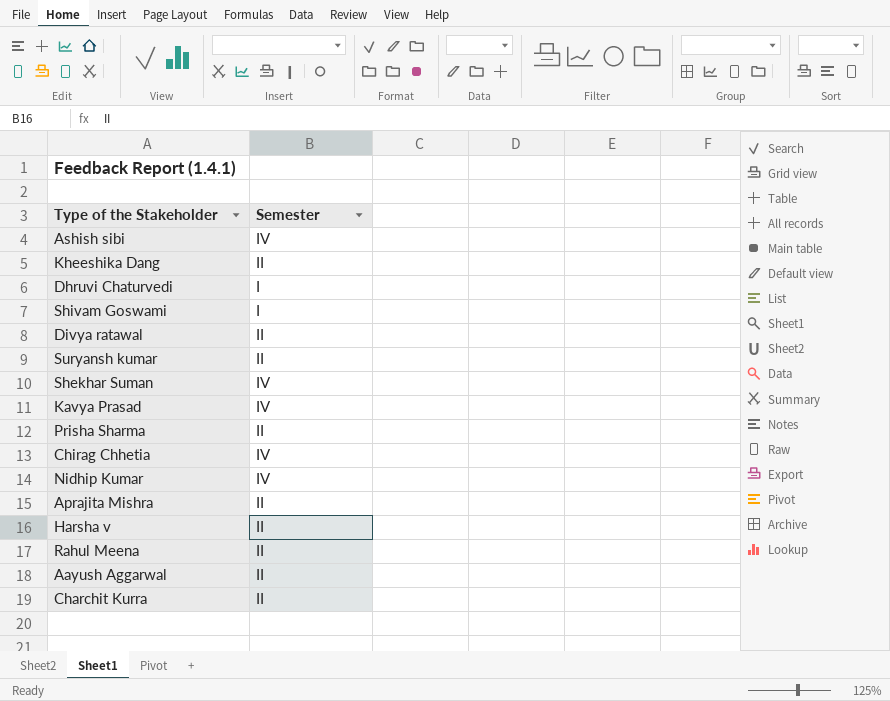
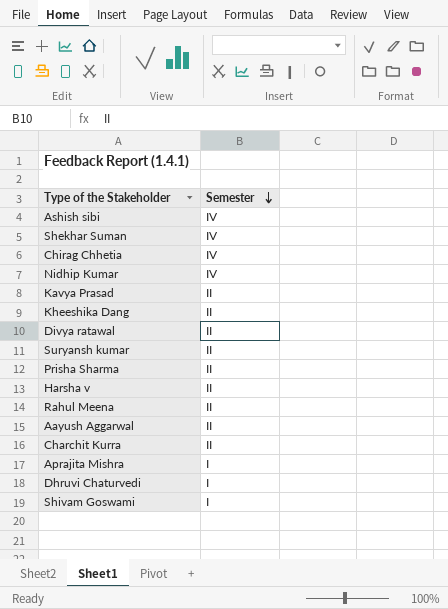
row order: none -> Semester descending
Kavya Prasad | Semester: IV -> II
Aprajita Mishra | Semester: II -> I

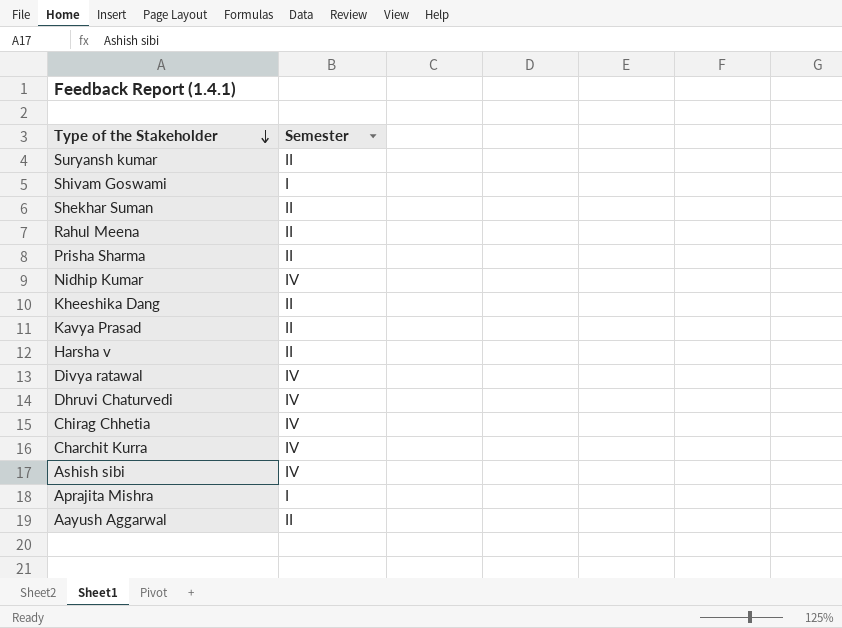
row order: Semester descending -> Type of the Stakeholder descending
Shekhar Suman | Semester: IV -> II
Divya ratawal | Semester: II -> IV
Dhruvi Chaturvedi | Semester: I -> IV
Charchit Kurra | Semester: II -> IV

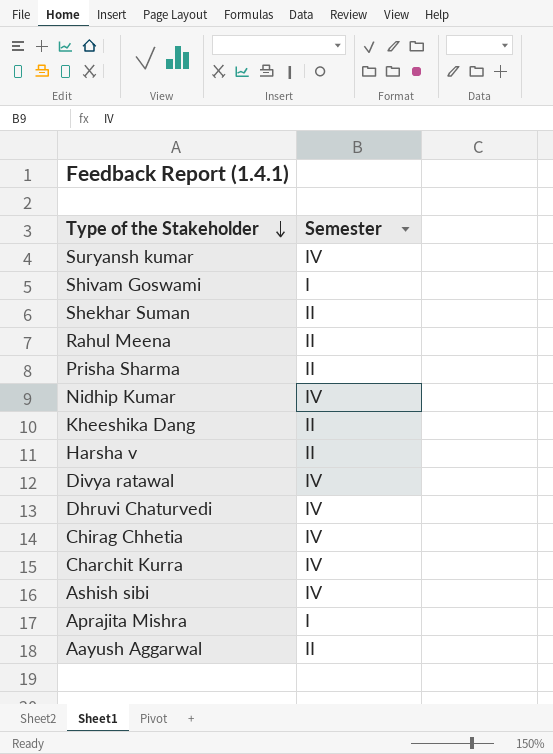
row Kavya Prasad: II -> none
Suryansh kumar | Semester: II -> IV

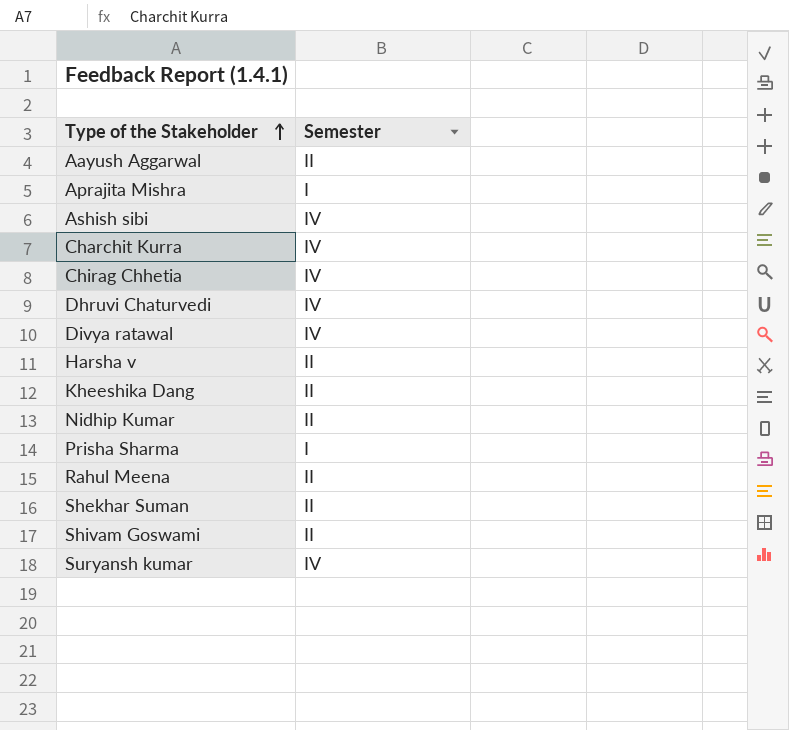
row order: Type of the Stakeholder descending -> Type of the Stakeholder ascending
Nidhip Kumar | Semester: IV -> II
Prisha Sharma | Semester: II -> I
Shivam Goswami | Semester: I -> II

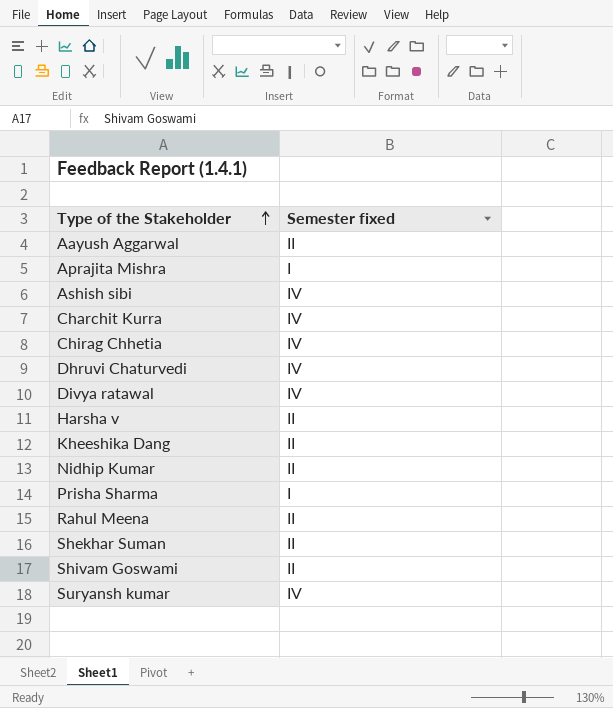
column name: Semester -> Semester fixed

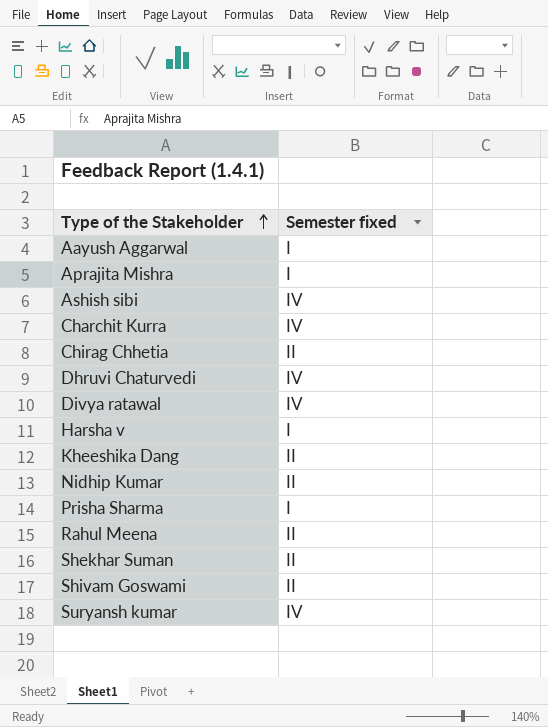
Aayush Aggarwal | Semester fixed: II -> I
Chirag Chhetia | Semester fixed: IV -> II
Harsha v | Semester fixed: II -> I

